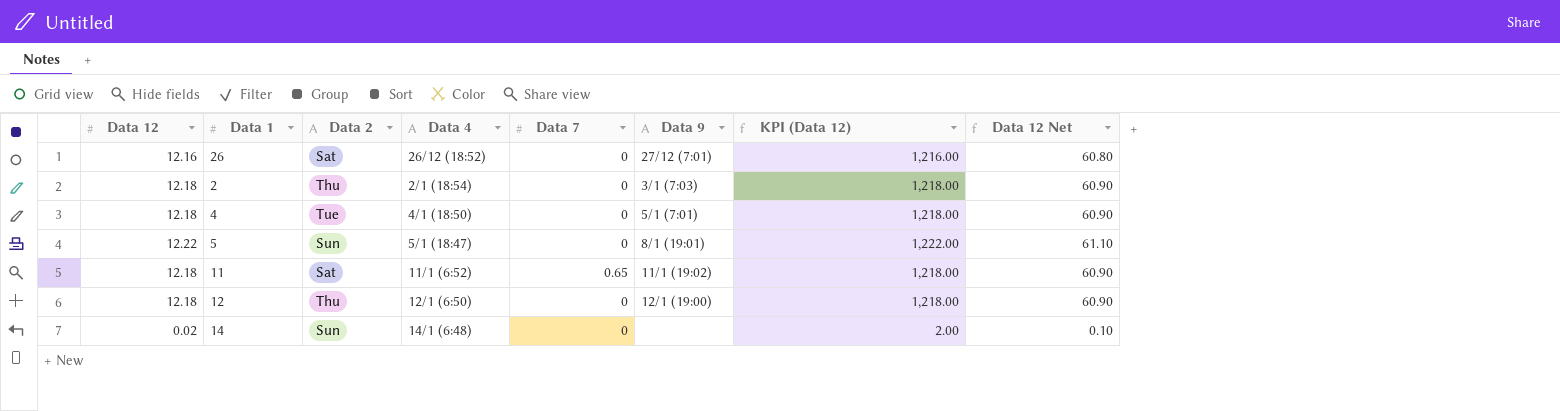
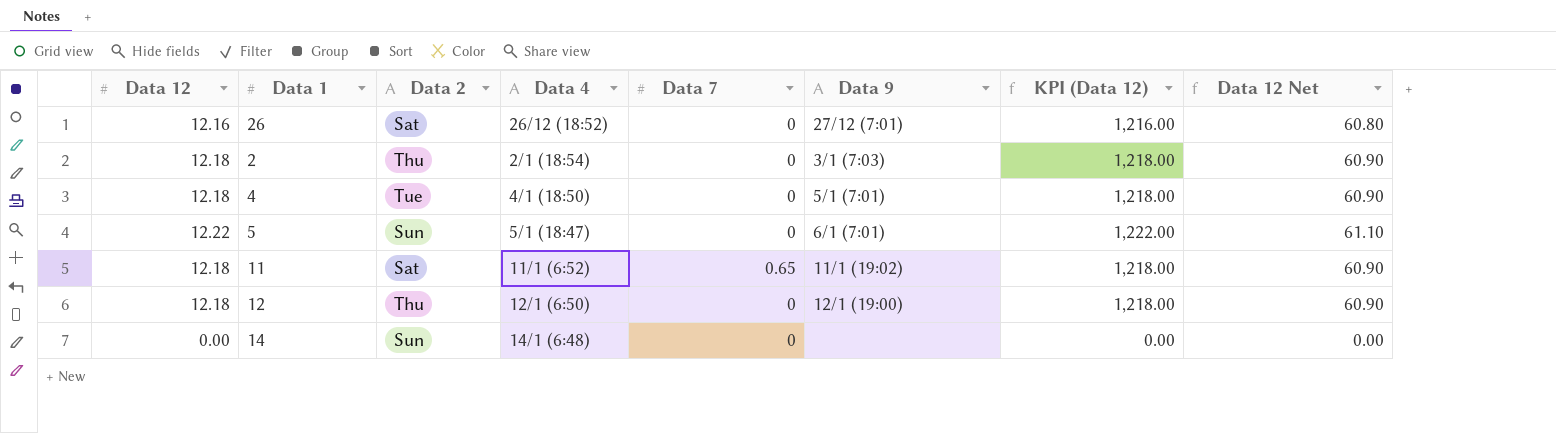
5 | Data 9: 8/1 (19:01) -> 6/1 (7:01)
14 | Data 12: 0.02 -> 0.00
14 | KPI (Data 12): 2.00 -> 0.00
14 | Data 12 Net: 0.10 -> 0.00

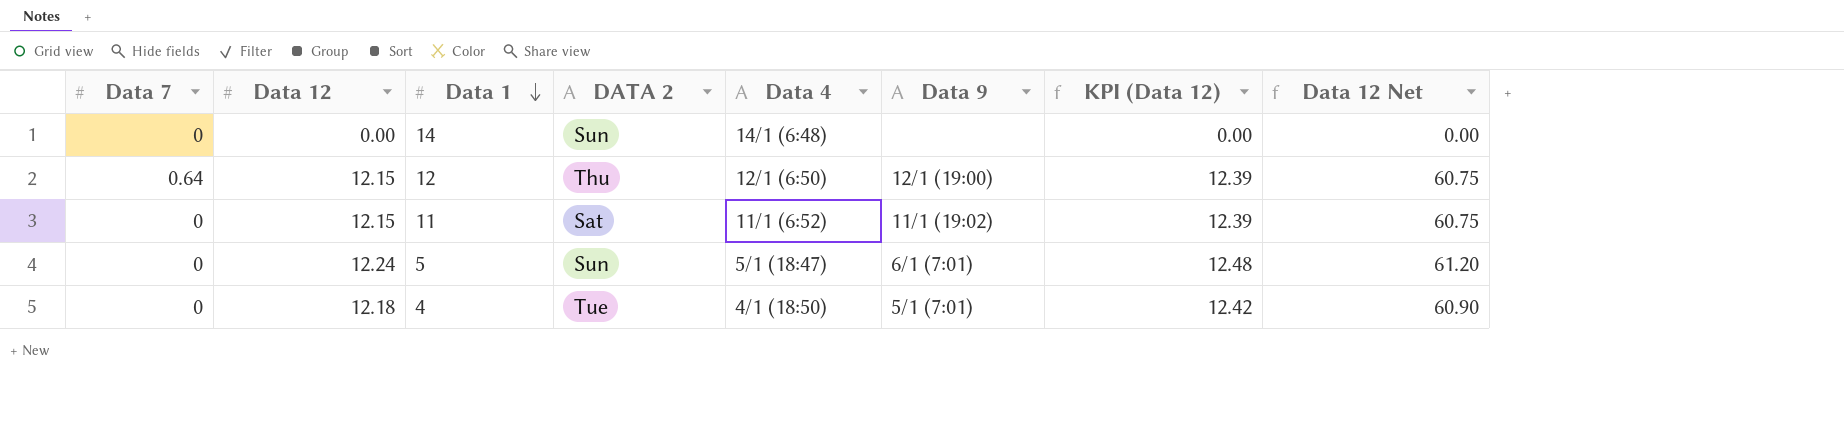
row order: none -> Data 1 descending
column Data 7 | position: 5 -> 1
column name: Data 2 -> DATA 2
column KPI (Data 12) | formula: [Data 12] * 100 -> [Data 12] * 1.02
row 26: 12.16 | Sat | 26/12 (18:52) | 0 | 27/12 (7:01) | 1,216.00 | 60.80 -> none
row 2: 12.18 | Thu | 2/1 (18:54) | 0 | 3/1 (7:03) | 1,218.00 | 60.90 -> none
12 | Data 7: 0 -> 0.64
12 | Data 12: 12.18 -> 12.15
12 | Data 12 Net: 60.90 -> 60.75
11 | Data 7: 0.65 -> 0
11 | Data 12: 12.18 -> 12.15
11 | Data 12 Net: 60.90 -> 60.75
5 | Data 12: 12.22 -> 12.24
5 | Data 12 Net: 61.10 -> 61.20

